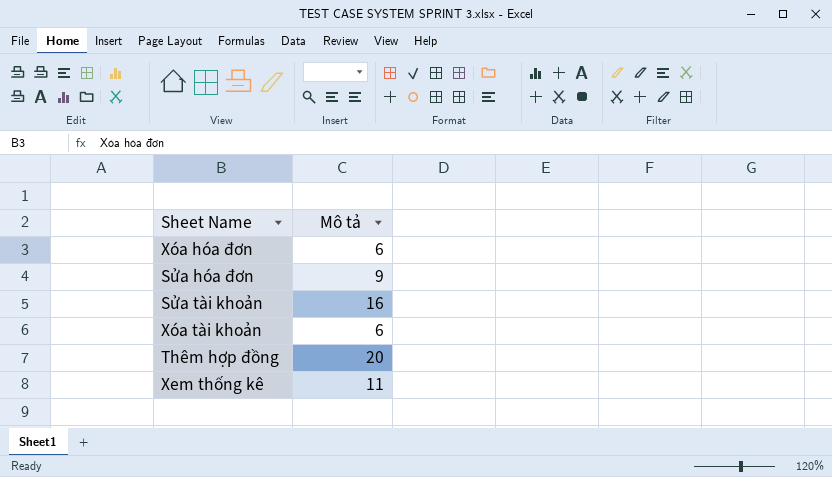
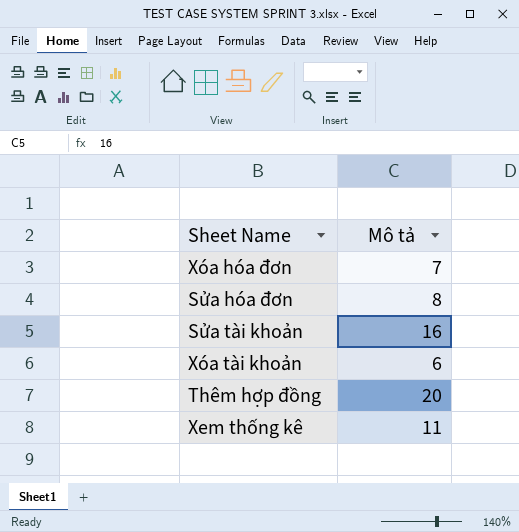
Xóa hóa đơn | Mô tả: 6 -> 7
Sửa hóa đơn | Mô tả: 9 -> 8

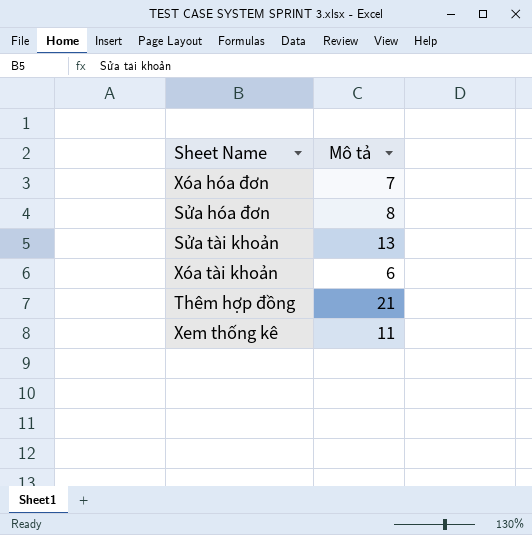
Sửa tài khoản | Mô tả: 16 -> 13
Thêm hợp đồng | Mô tả: 20 -> 21

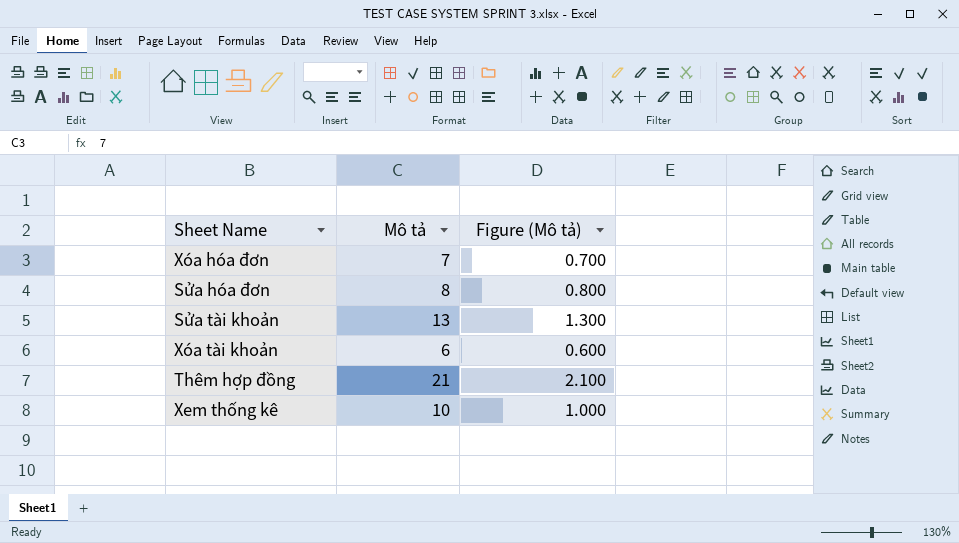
column Figure (Mô tả) | formula: none -> [Mô tả] * 0.1
Xem thống kê | Mô tả: 11 -> 10

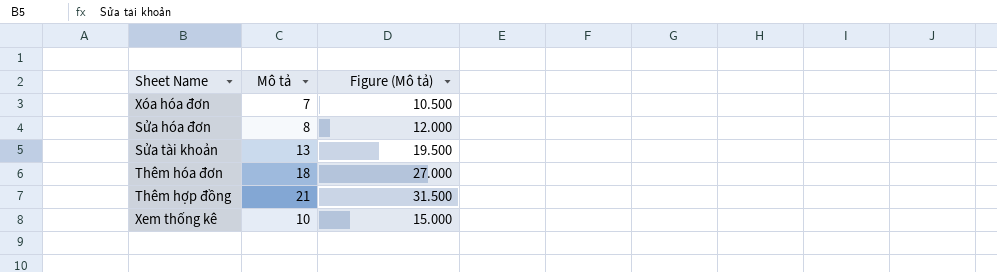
column Figure (Mô tả) | formula: [Mô tả] * 0.1 -> [Mô tả] * 1.5
row Xóa tài khoản: 6 | 0.600 -> none
row Thêm hóa đơn: none -> 18 | 27.000

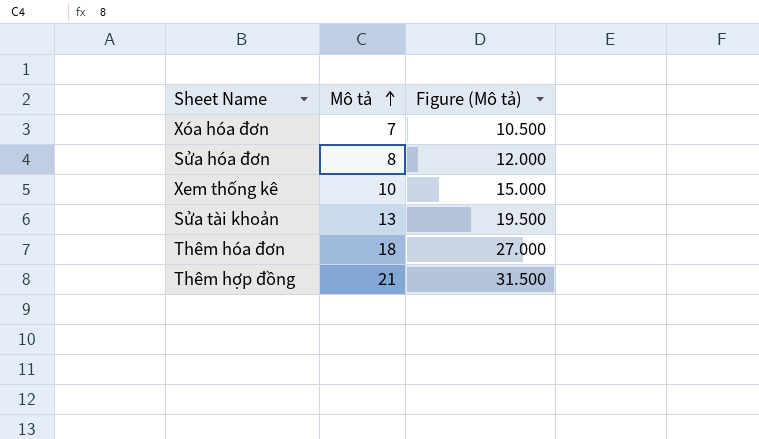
row order: none -> Mô tả ascending

